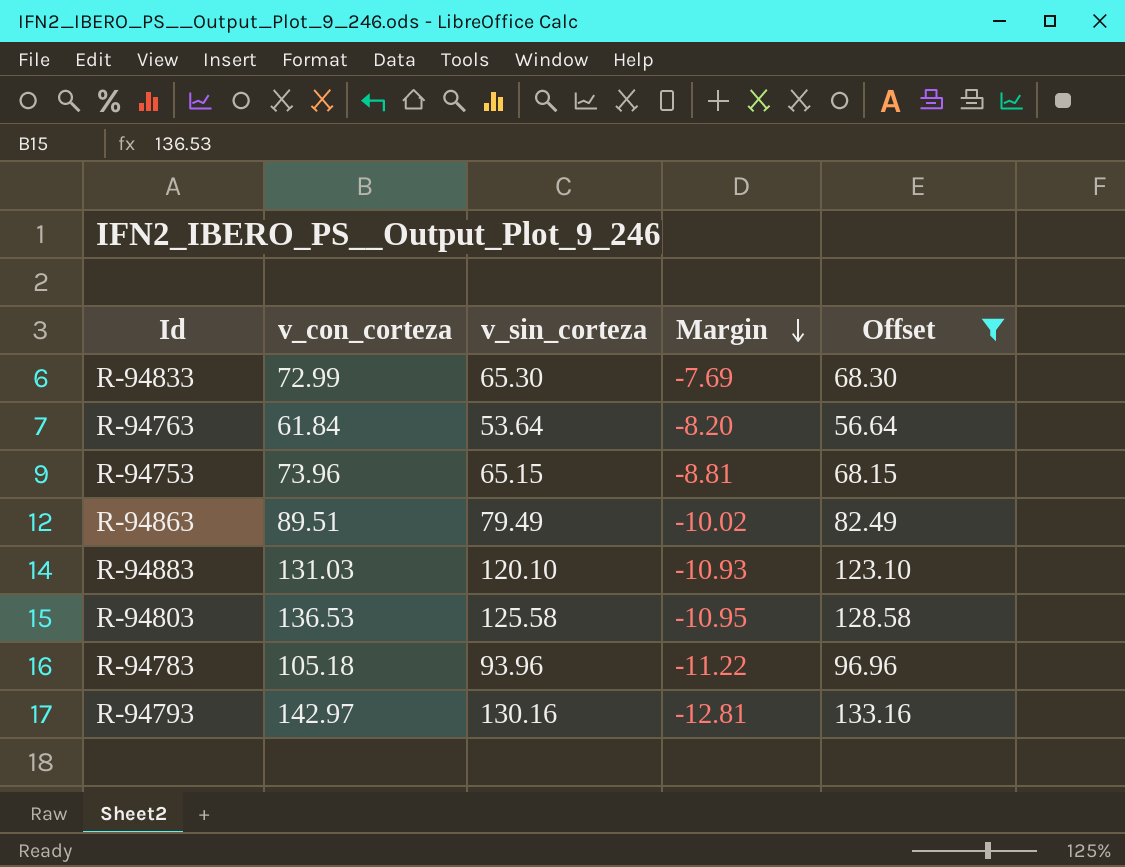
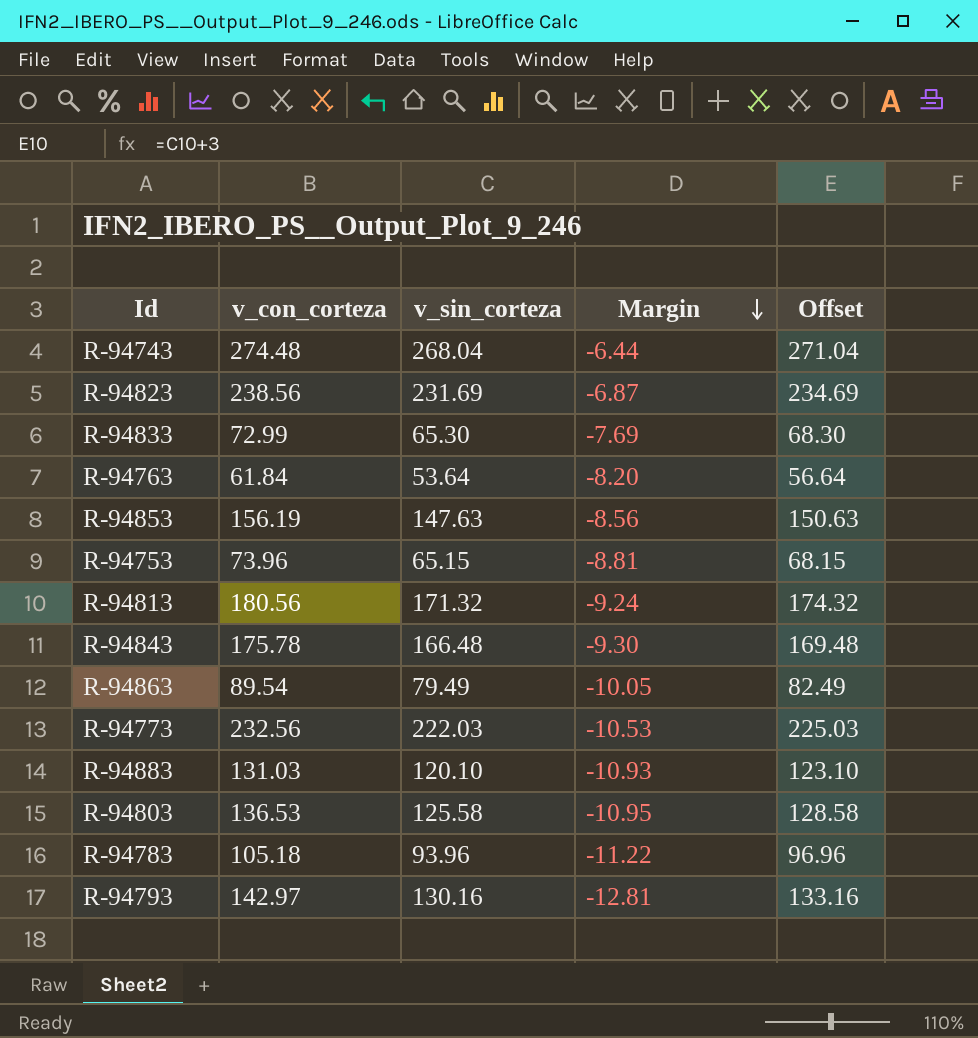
filter: Offset <= 133.16 -> none
R-94863 | v_con_corteza: 89.51 -> 89.54
R-94863 | Margin: -10.02 -> -10.05

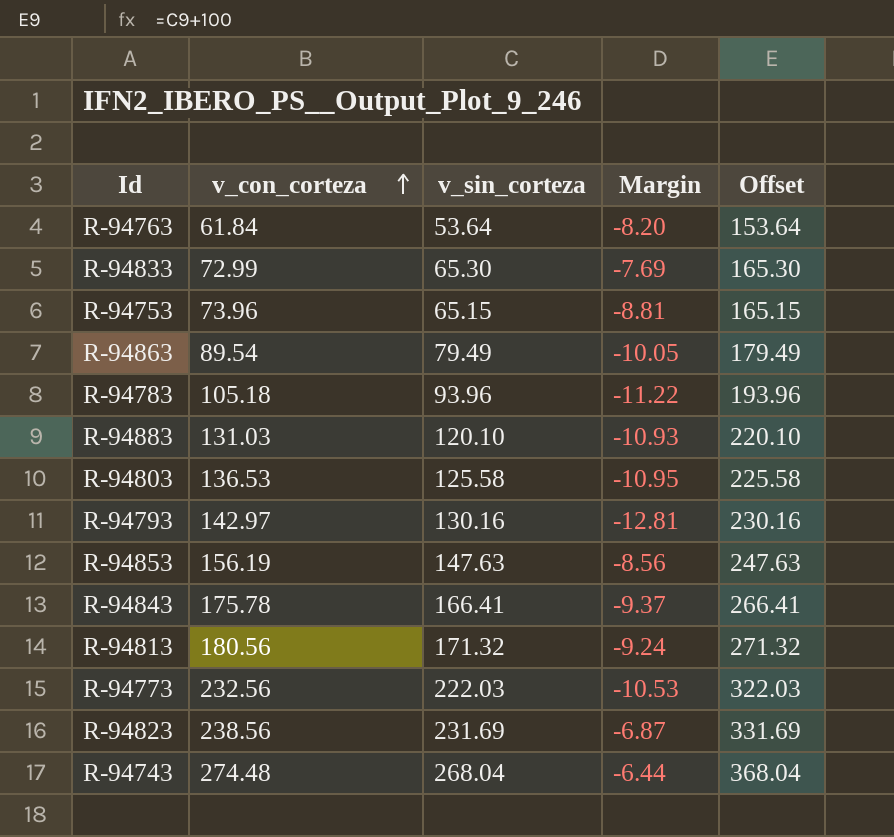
row order: Margin descending -> v_con_corteza ascending
column Offset | formula: [v_sin_corteza] + 3 -> [v_sin_corteza] + 100
R-94843 | v_sin_corteza: 166.48 -> 166.41
R-94843 | Margin: -9.30 -> -9.37

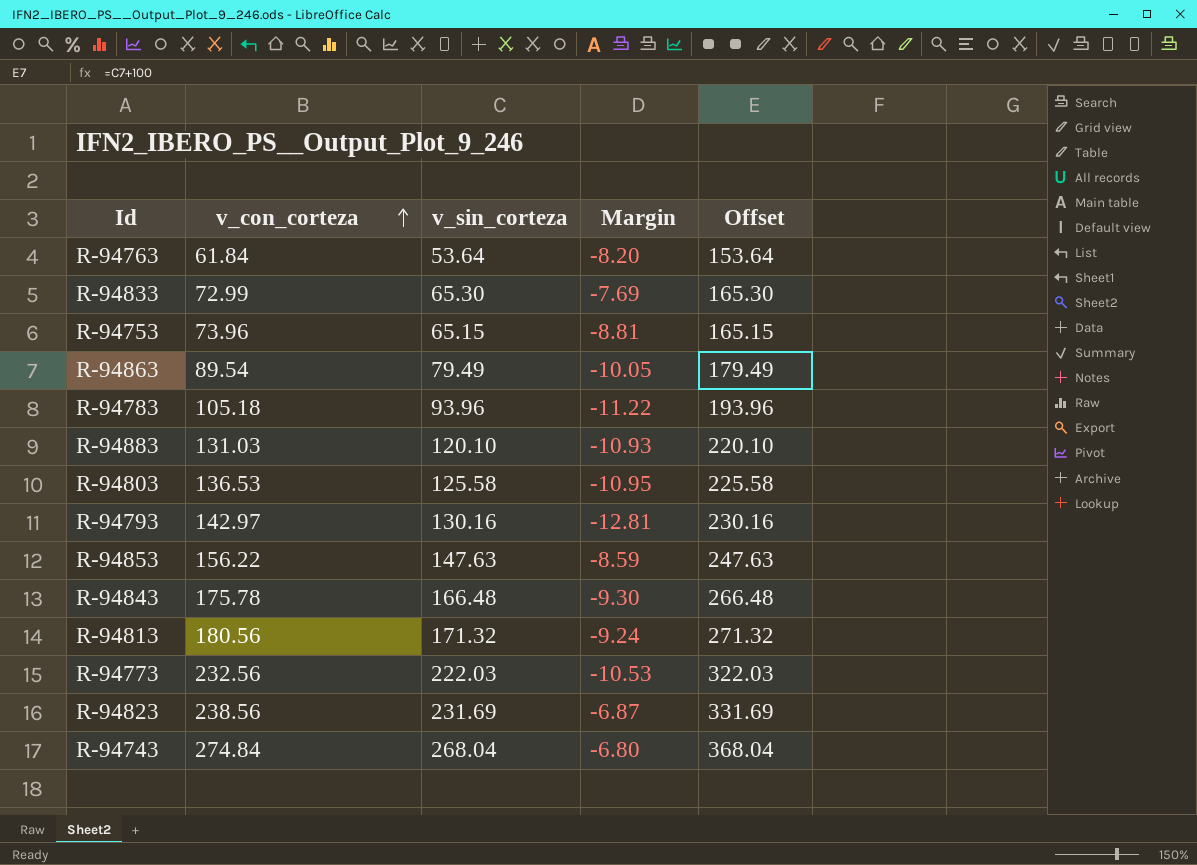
R-94853 | v_con_corteza: 156.19 -> 156.22
R-94853 | Margin: -8.56 -> -8.59
R-94843 | v_sin_corteza: 166.41 -> 166.48
R-94843 | Margin: -9.37 -> -9.30
R-94843 | Offset: 266.41 -> 266.48
R-94743 | v_con_corteza: 274.48 -> 274.84
R-94743 | Margin: -6.44 -> -6.80

